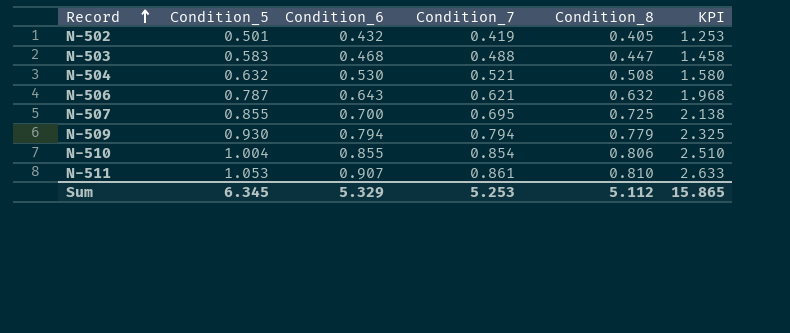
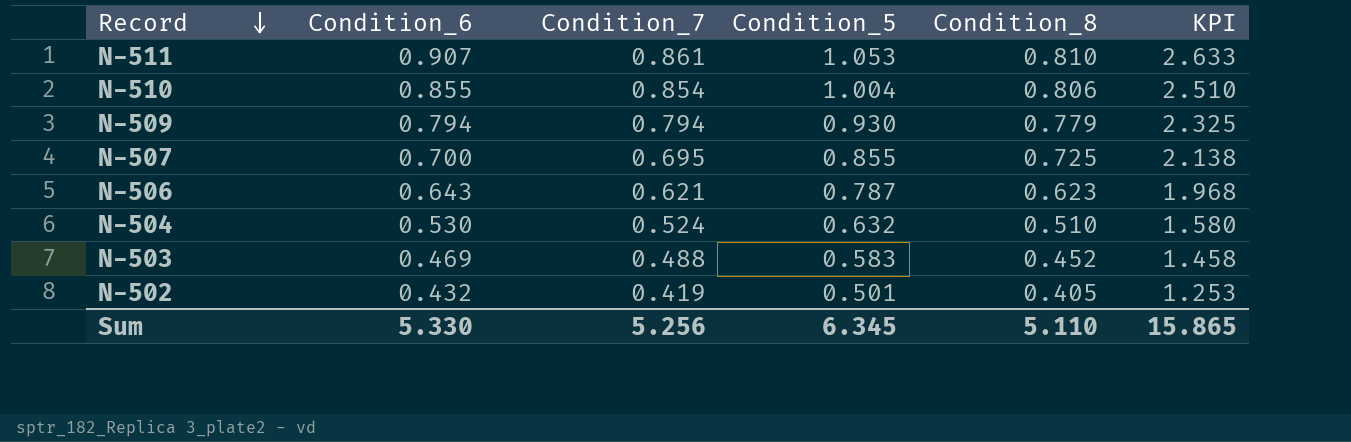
row order: Record ascending -> Record descending
column Condition_5 | position: 2 -> 4
N-506 | Condition_8: 0.632 -> 0.623
N-504 | Condition_7: 0.521 -> 0.524
N-504 | Condition_8: 0.508 -> 0.510
N-503 | Condition_6: 0.468 -> 0.469
N-503 | Condition_8: 0.447 -> 0.452
Sum | Condition_6: 5.329 -> 5.330
Sum | Condition_7: 5.253 -> 5.256
Sum | Condition_8: 5.112 -> 5.110

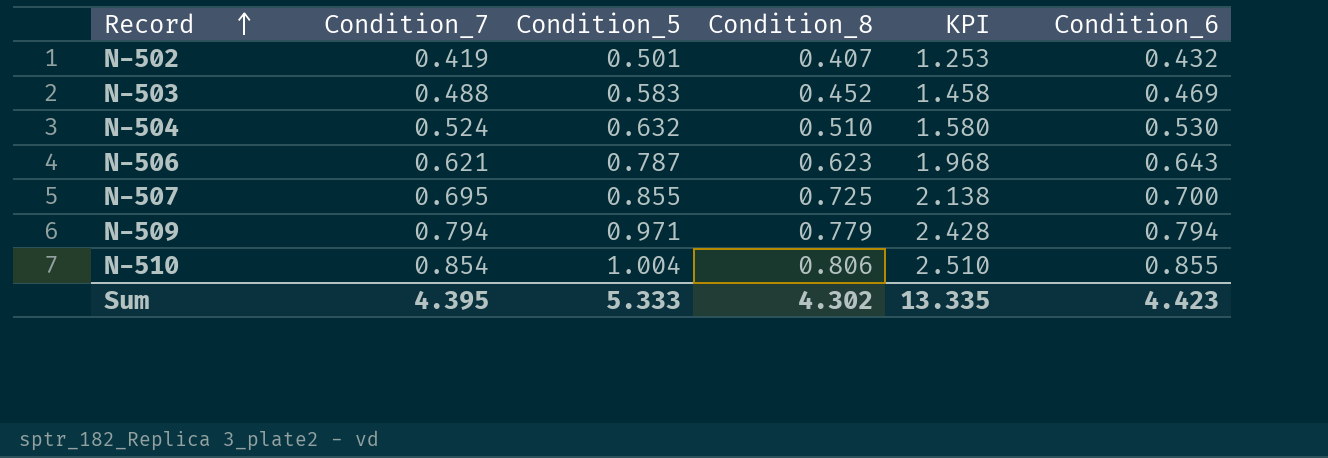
row order: Record descending -> Record ascending
column Condition_6 | position: 2 -> 6
row N-511: 0.907 | 0.861 | 1.053 | 0.810 | 2.633 -> none
N-502 | Condition_8: 0.405 -> 0.407
N-509 | Condition_5: 0.930 -> 0.971
N-509 | KPI: 2.325 -> 2.428
Sum | Condition_7: 5.256 -> 4.395
Sum | Condition_5: 6.345 -> 5.333
Sum | Condition_8: 5.110 -> 4.302
Sum | KPI: 15.865 -> 13.335
Sum | Condition_6: 5.330 -> 4.423

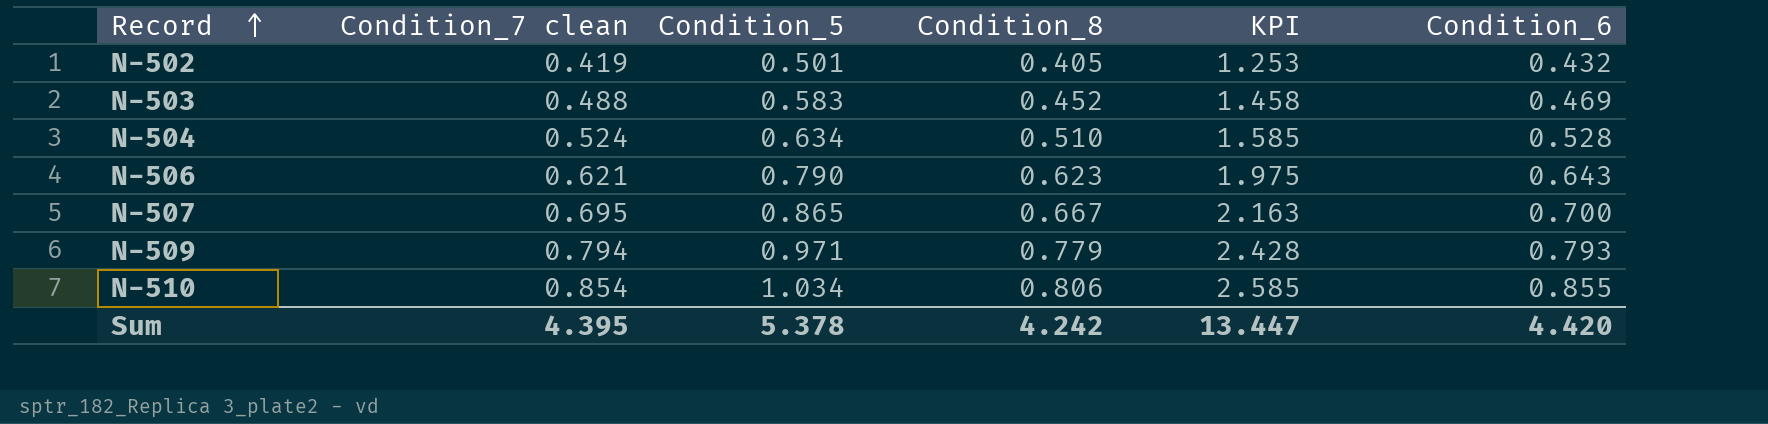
column name: Condition_7 -> Condition_7 clean
N-502 | Condition_8: 0.407 -> 0.405
N-504 | Condition_5: 0.632 -> 0.634
N-504 | KPI: 1.580 -> 1.585
N-504 | Condition_6: 0.530 -> 0.528
N-506 | Condition_5: 0.787 -> 0.790
N-506 | KPI: 1.968 -> 1.975
N-507 | Condition_5: 0.855 -> 0.865
N-507 | Condition_8: 0.725 -> 0.667
N-507 | KPI: 2.138 -> 2.163
N-509 | Condition_6: 0.794 -> 0.793
N-510 | Condition_5: 1.004 -> 1.034
N-510 | KPI: 2.510 -> 2.585
Sum | Condition_5: 5.333 -> 5.378
Sum | Condition_8: 4.302 -> 4.242
Sum | KPI: 13.335 -> 13.447
Sum | Condition_6: 4.423 -> 4.420

